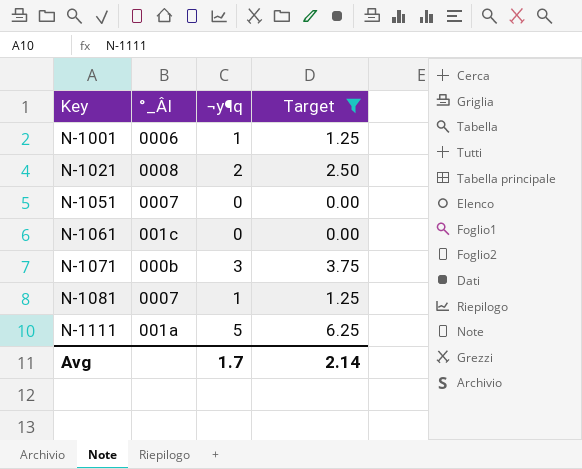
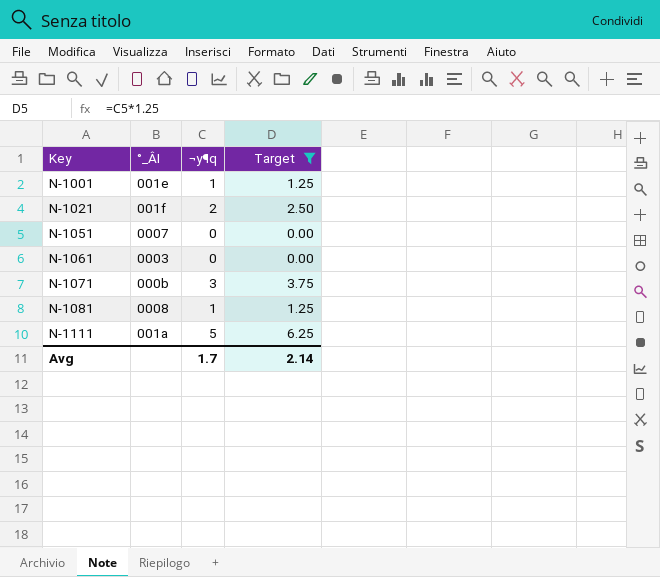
N-1001 | °_ÂI: 0006 -> 001e
N-1021 | °_ÂI: 0008 -> 001f
N-1061 | °_ÂI: 001c -> 0003
N-1081 | °_ÂI: 0007 -> 0008

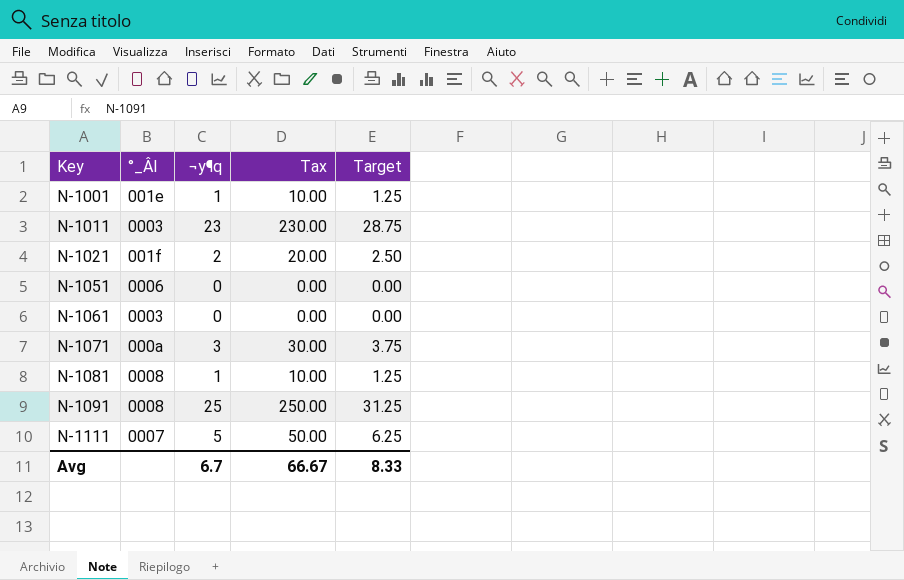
filter: Target <= 6.25 -> none
column Tax | formula: none -> [¬y¶q] * 10
N-1051 | °_ÂI: 0007 -> 0006
N-1071 | °_ÂI: 000b -> 000a
N-1111 | °_ÂI: 001a -> 0007
Avg | ¬y¶q: 1.7 -> 6.7
Avg | Target: 2.14 -> 8.33

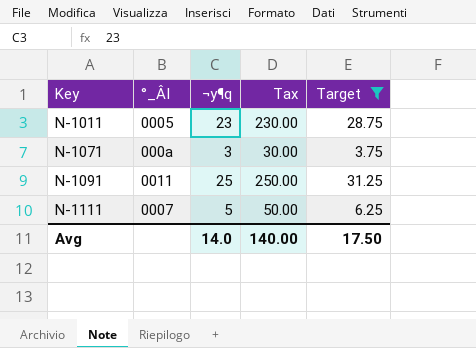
filter: none -> Target >= 3.75
N-1011 | °_ÂI: 0003 -> 0005
N-1091 | °_ÂI: 0008 -> 0011
Avg | ¬y¶q: 6.7 -> 14.0
Avg | Tax: 66.67 -> 140.00
Avg | Target: 8.33 -> 17.50

